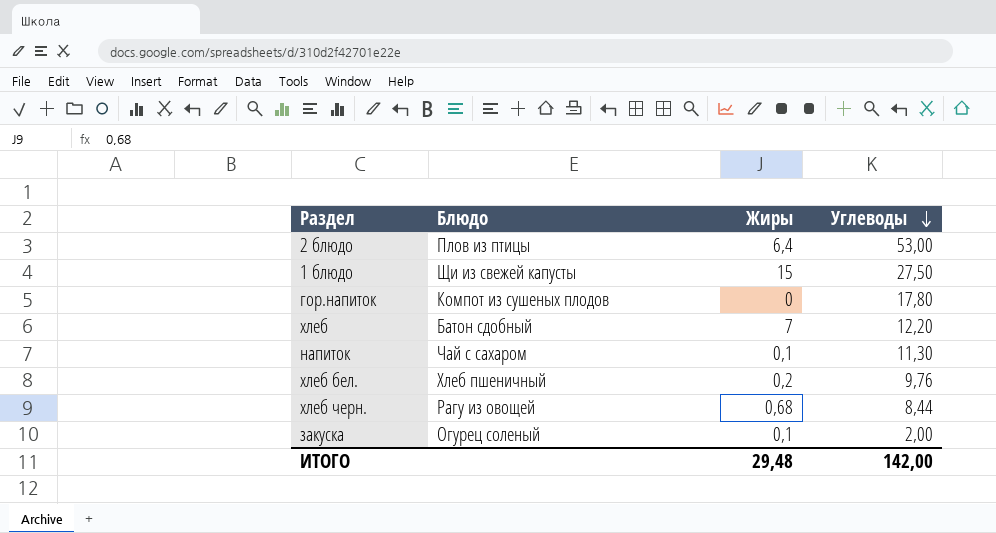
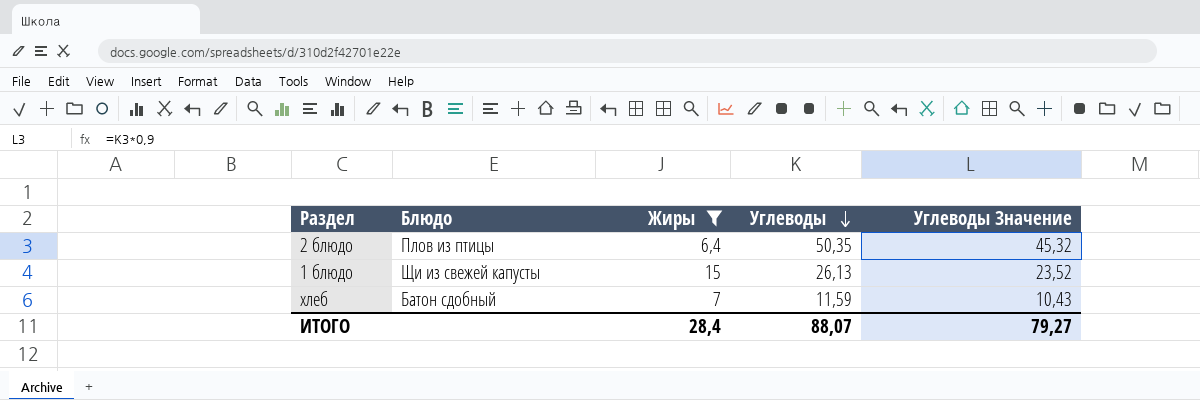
filter: none -> Жиры >= 6,4
column Углеводы Значение | formula: none -> [Углеводы] * 0,9
2 блюдо | Углеводы: 53,00 -> 50,35
1 блюдо | Углеводы: 27,50 -> 26,13
хлеб | Углеводы: 12,20 -> 11,59
ИТОГО | Жиры: 29,48 -> 28,4
ИТОГО | Углеводы: 142,00 -> 88,07

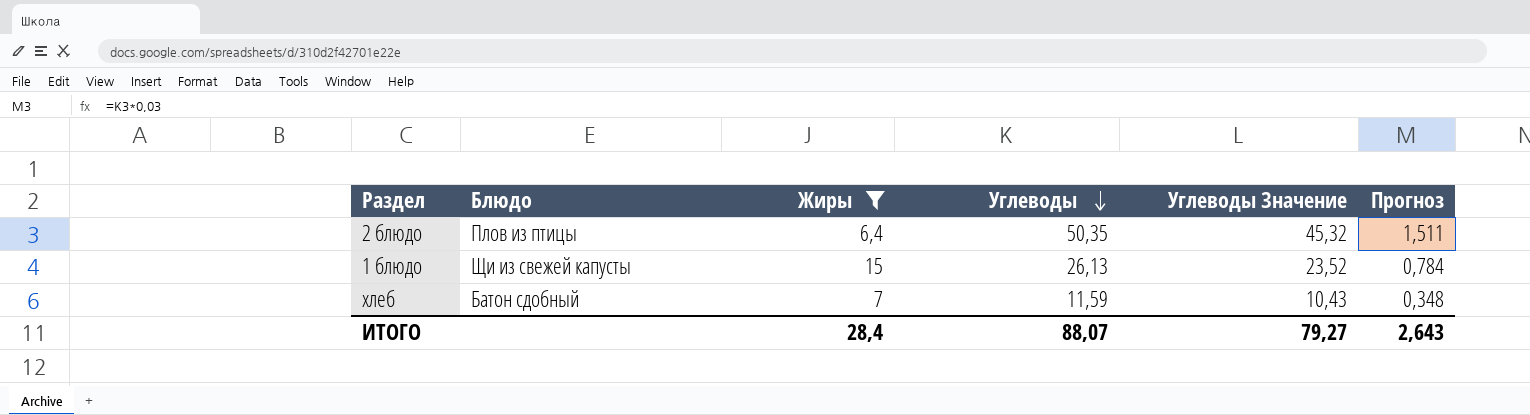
column Прогноз | formula: none -> [Углеводы] * 0,03

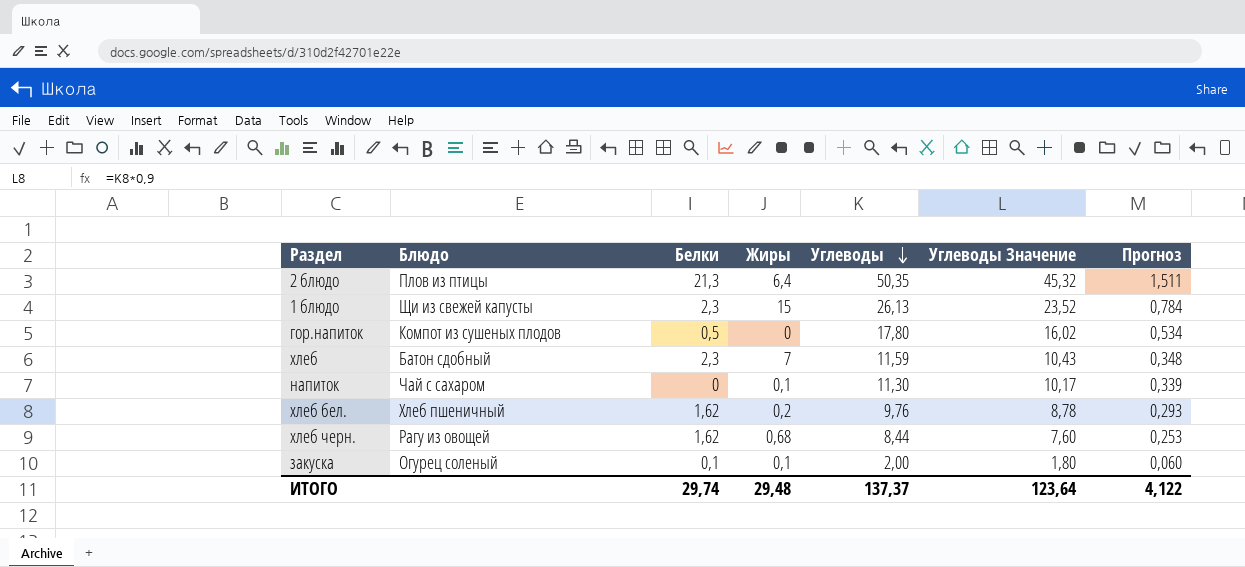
filter: Жиры >= 6,4 -> none
column Белки | position: none -> 3
ИТОГО | Жиры: 28,4 -> 29,48
ИТОГО | Углеводы: 88,07 -> 137,37
ИТОГО | Углеводы Значение: 79,27 -> 123,64
ИТОГО | Прогноз: 2,643 -> 4,122

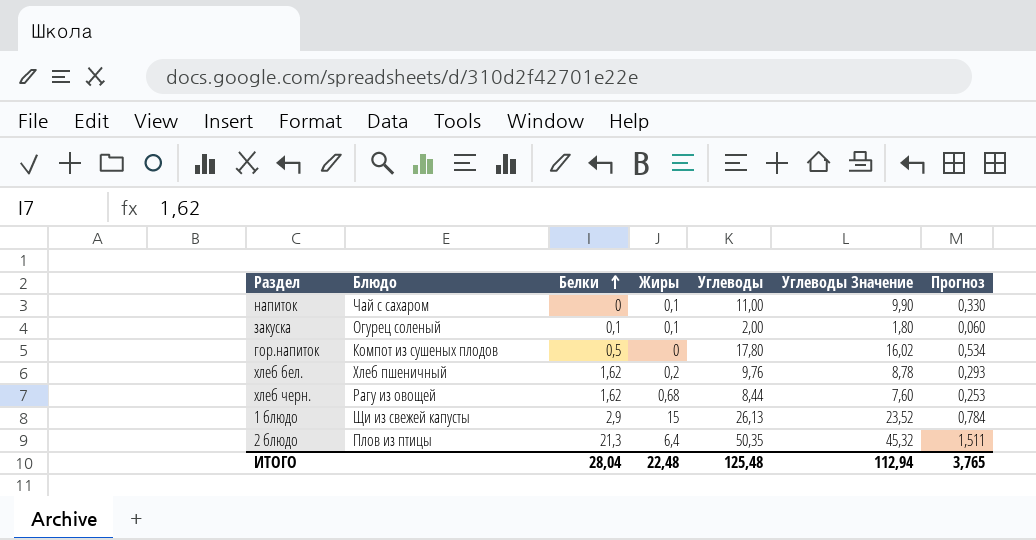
row order: Углеводы descending -> Белки ascending
row хлеб: Батон сдобный | 2,3 | 7 | 11,59 | 10,43 | 0,348 -> none
напиток | Углеводы: 11,30 -> 11,00
напиток | Углеводы Значение: 10,17 -> 9,90
напиток | Прогноз: 0,339 -> 0,330
1 блюдо | Белки: 2,3 -> 2,9
ИТОГО | Белки: 29,74 -> 28,04
ИТОГО | Жиры: 29,48 -> 22,48
ИТОГО | Углеводы: 137,37 -> 125,48
ИТОГО | Углеводы Значение: 123,64 -> 112,94
ИТОГО | Прогноз: 4,122 -> 3,765

